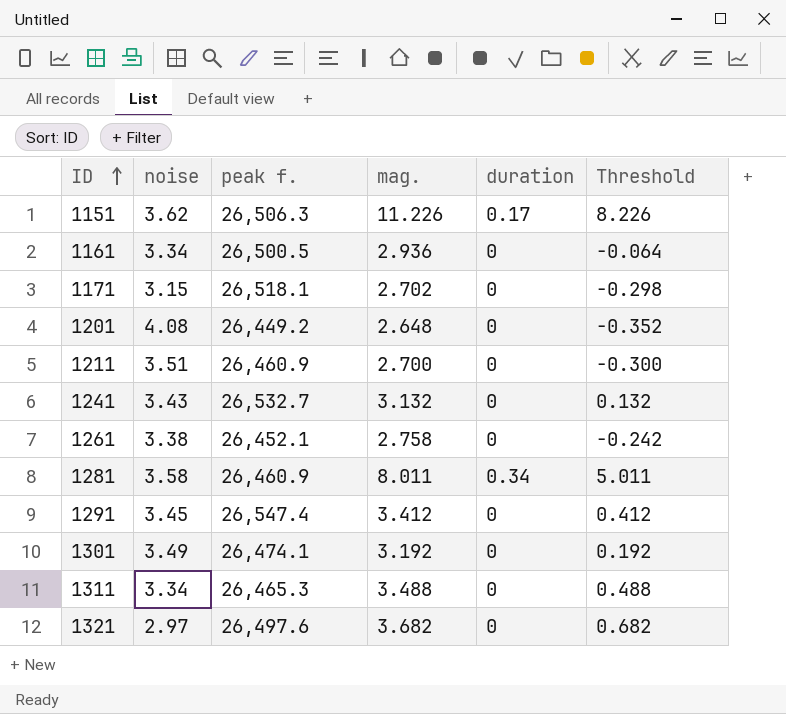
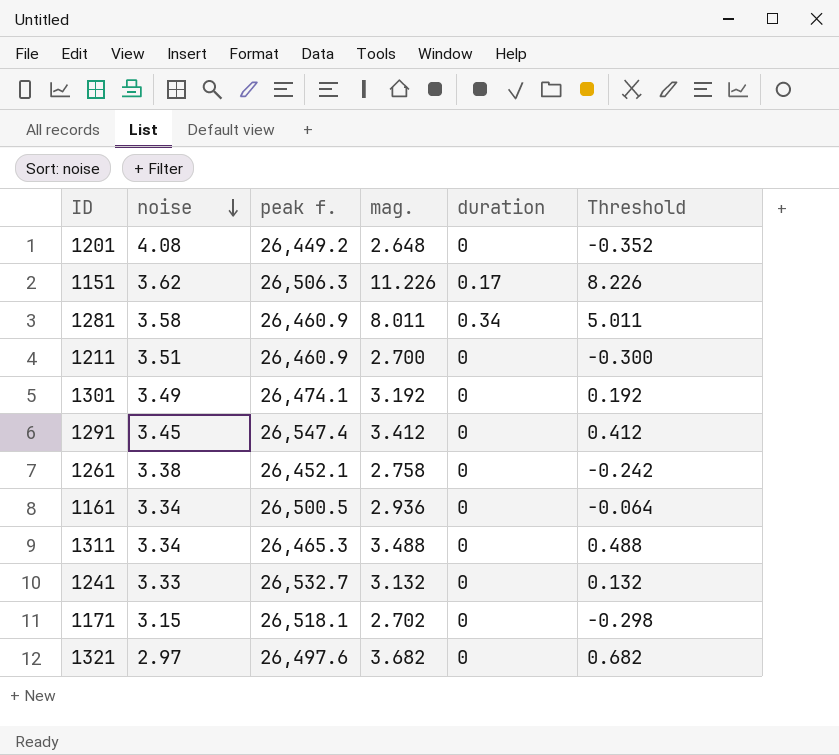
row order: ID ascending -> noise descending
1241 | noise: 3.43 -> 3.33

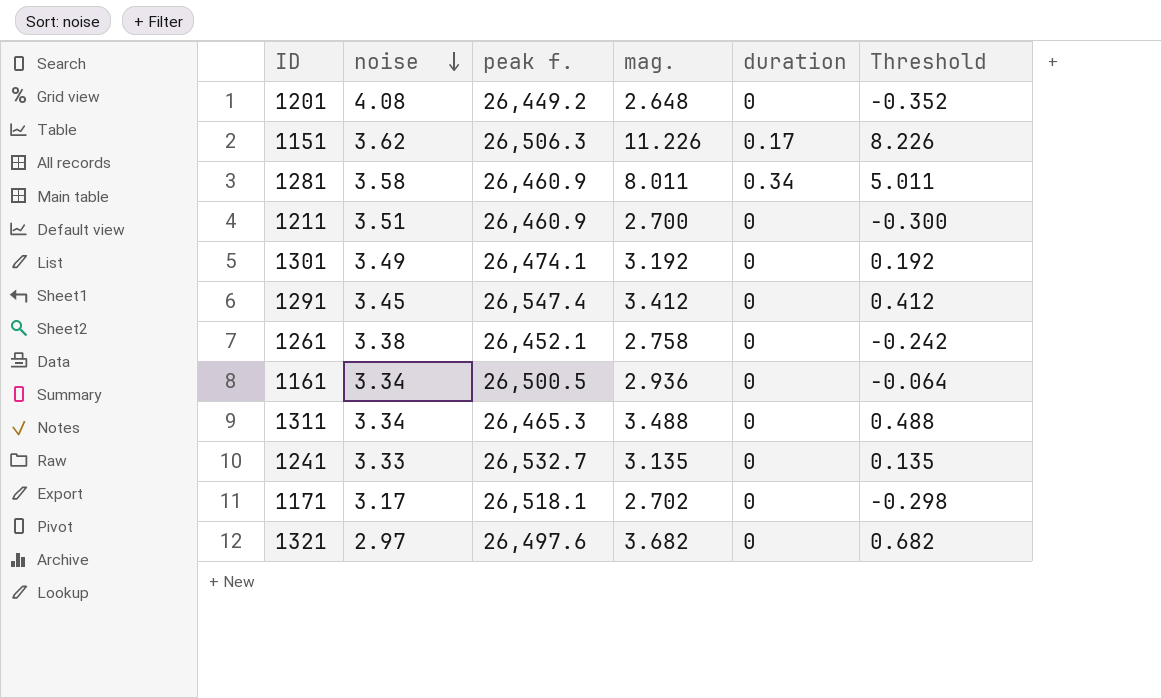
1241 | mag.: 3.132 -> 3.135
1241 | Threshold: 0.132 -> 0.135
1171 | noise: 3.15 -> 3.17

